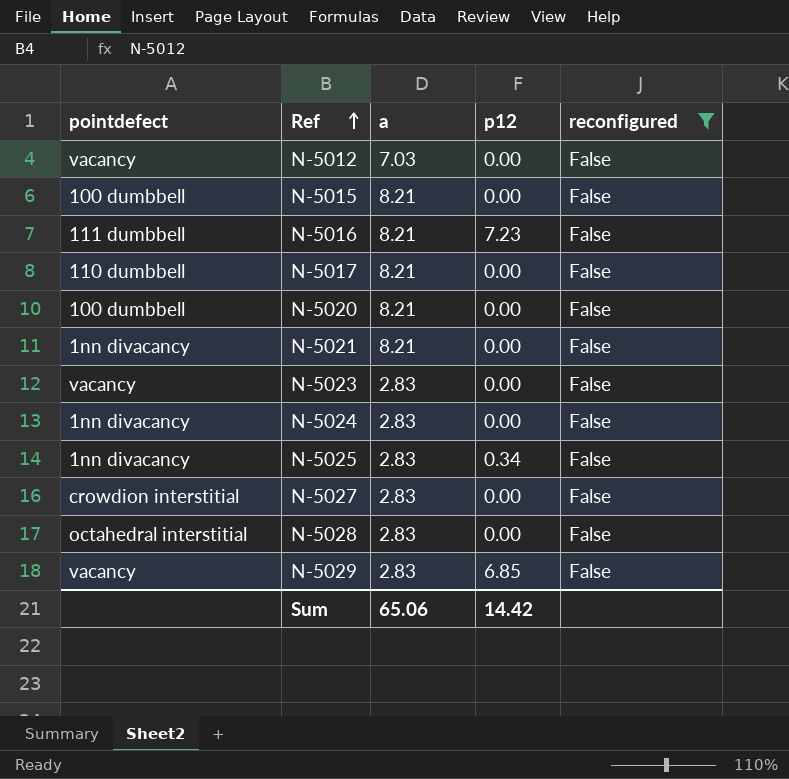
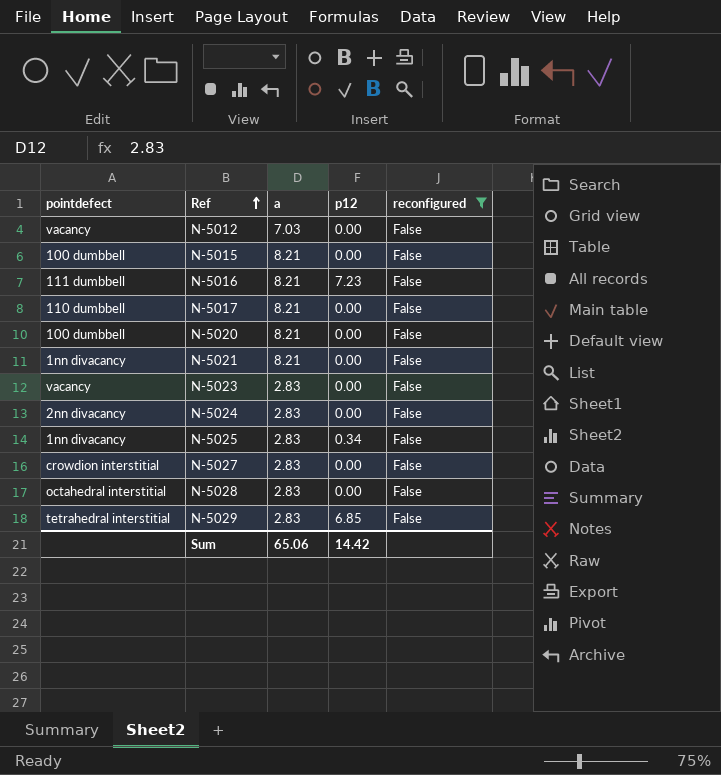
N-5024 | pointdefect: 1nn divacancy -> 2nn divacancy
N-5029 | pointdefect: vacancy -> tetrahedral interstitial

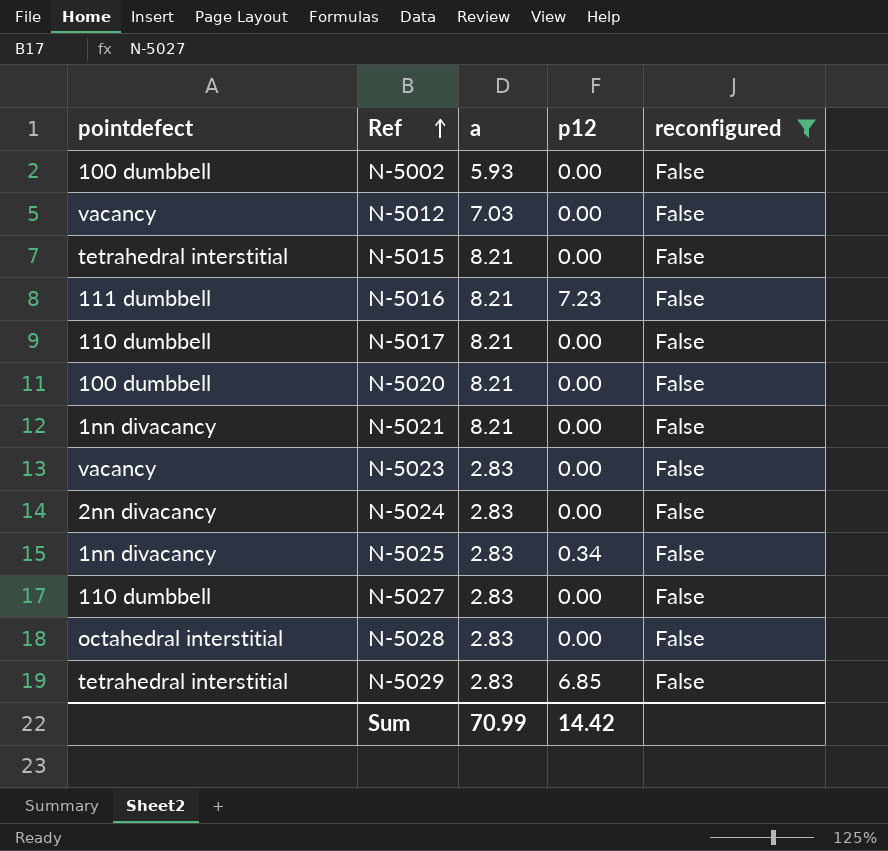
row N-5002: none -> 100 dumbbell | 5.93 | 0.00 | False
N-5015 | pointdefect: 100 dumbbell -> tetrahedral interstitial
N-5027 | pointdefect: crowdion interstitial -> 110 dumbbell
Sum | a: 65.06 -> 70.99

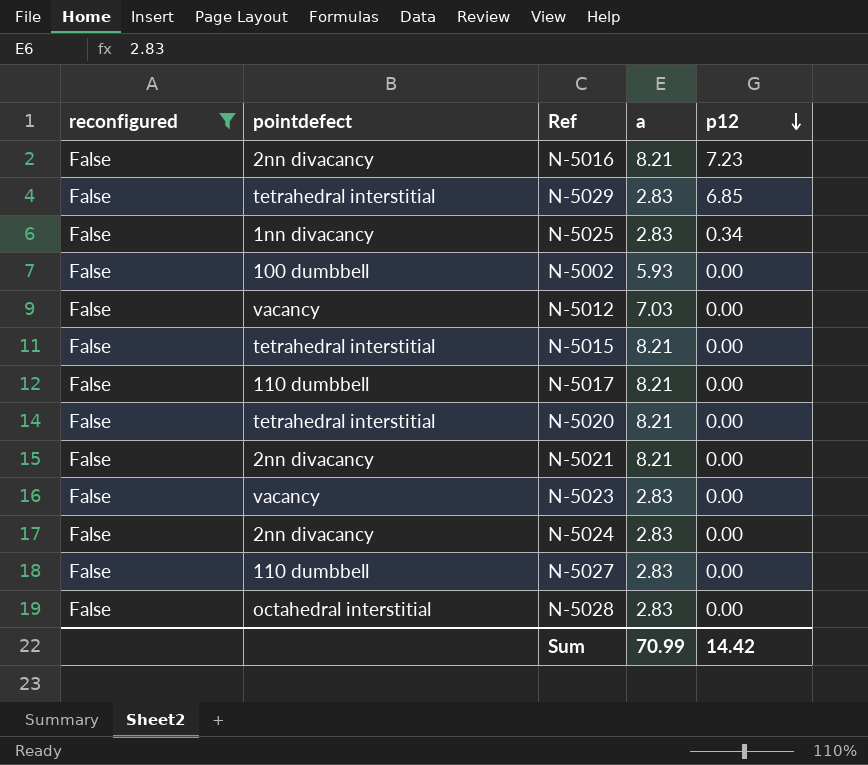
row order: Ref ascending -> p12 descending
column reconfigured | position: 5 -> 1
N-5016 | pointdefect: 111 dumbbell -> 2nn divacancy
N-5020 | pointdefect: 100 dumbbell -> tetrahedral interstitial
N-5021 | pointdefect: 1nn divacancy -> 2nn divacancy

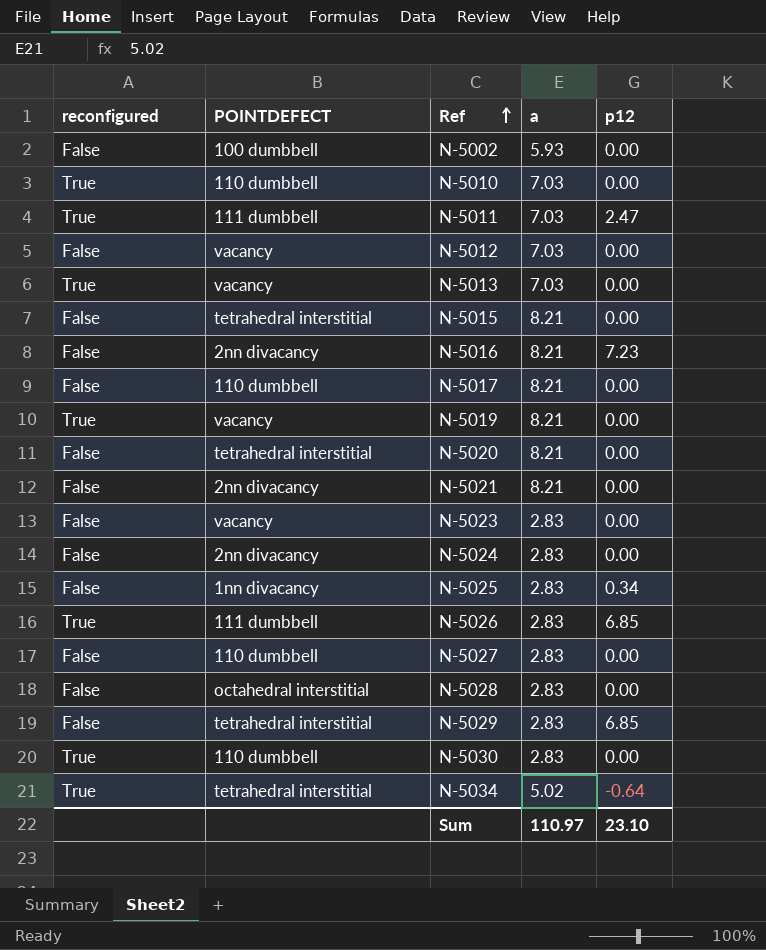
filter: reconfigured = False -> none
row order: p12 descending -> Ref ascending
column name: pointdefect -> POINTDEFECT
Sum | a: 70.99 -> 110.97
Sum | p12: 14.42 -> 23.10

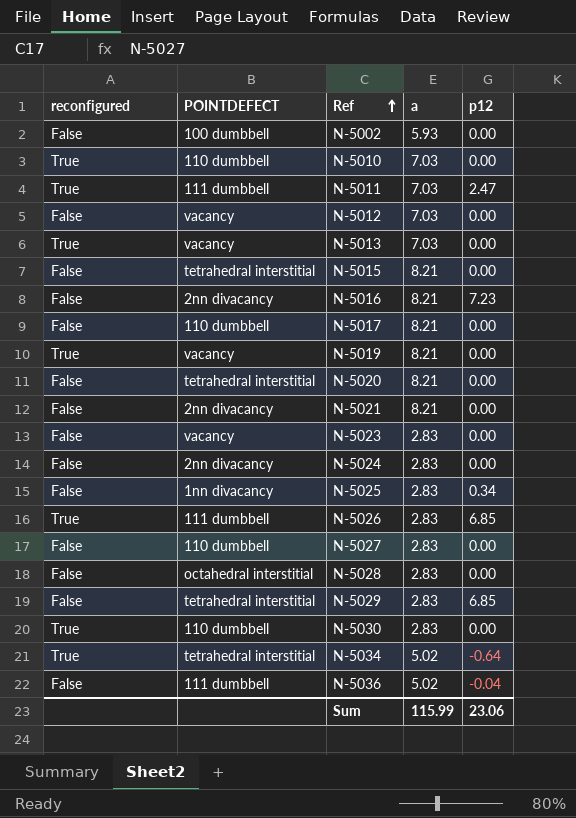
row N-5036: none -> False | 111 dumbbell | 5.02 | -0.04
Sum | a: 110.97 -> 115.99
Sum | p12: 23.10 -> 23.06

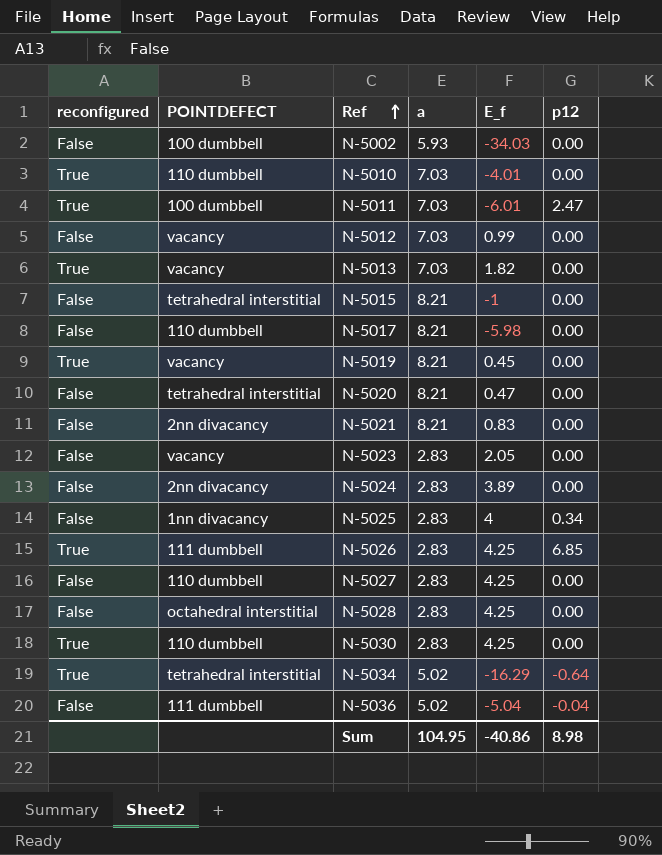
column E_f | position: none -> 5
row N-5016: False | 2nn divacancy | 8.21 | 7.23 -> none
row N-5029: False | tetrahedral interstitial | 2.83 | 6.85 -> none
N-5011 | POINTDEFECT: 111 dumbbell -> 100 dumbbell
Sum | a: 115.99 -> 104.95
Sum | p12: 23.06 -> 8.98

